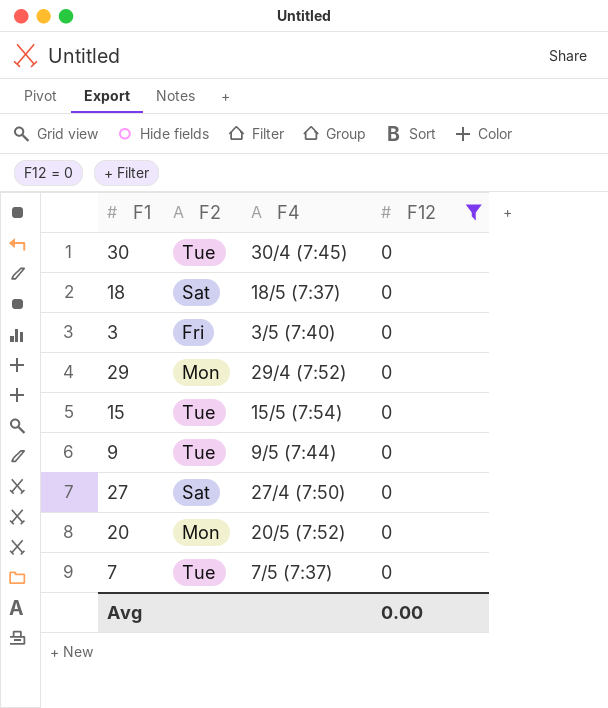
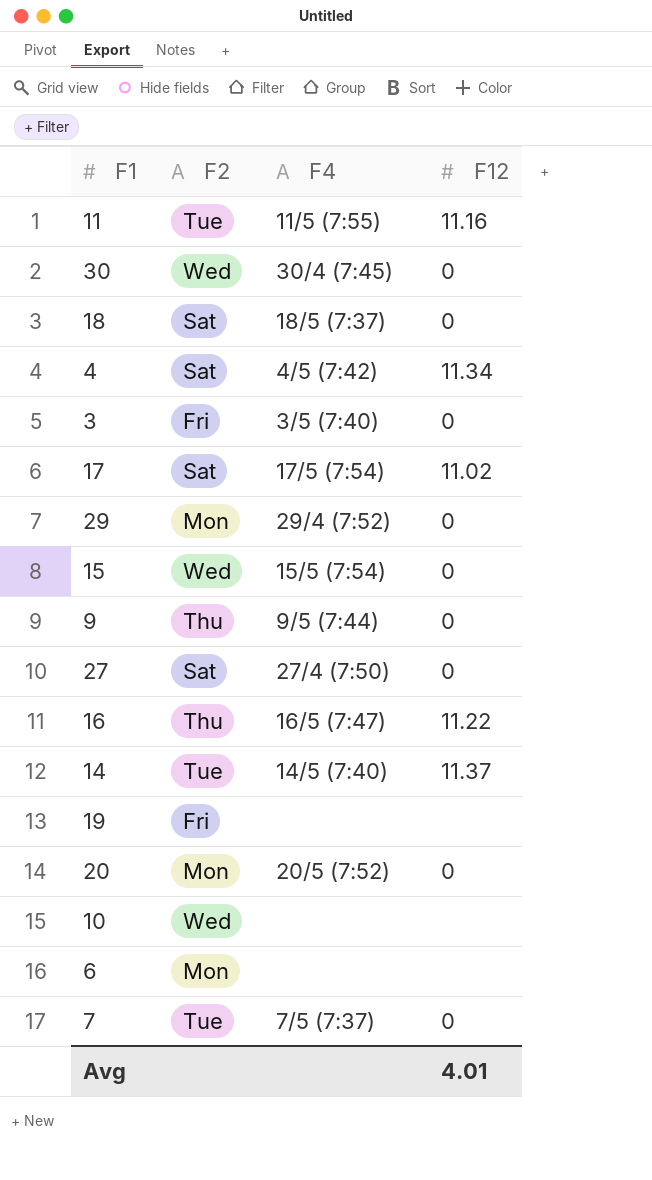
filter: F12 = 0 -> none
30 | F2: Tue -> Wed
15 | F2: Tue -> Wed
9 | F2: Tue -> Thu
Avg | F12: 0.00 -> 4.01

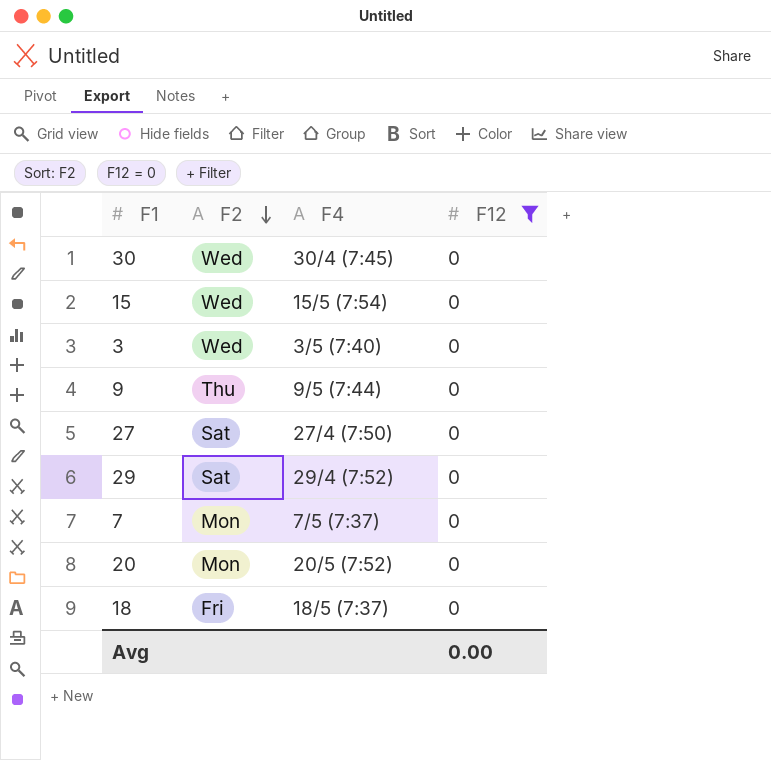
filter: none -> F12 = 0
row order: none -> F2 descending
3 | F2: Fri -> Wed
29 | F2: Mon -> Sat
7 | F2: Tue -> Mon
18 | F2: Sat -> Fri
Avg | F12: 4.01 -> 0.00

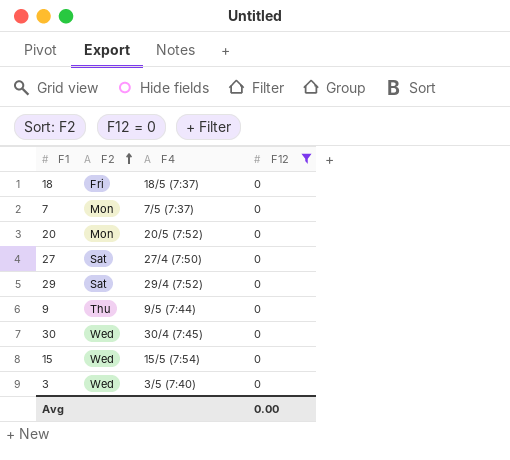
row order: F2 descending -> F2 ascending

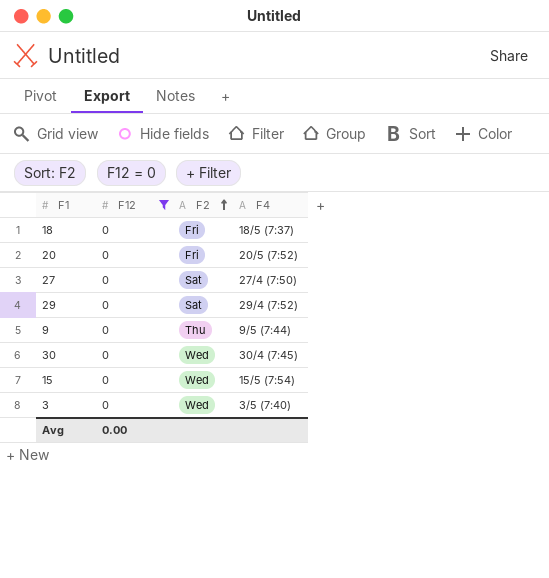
column F12 | position: 4 -> 2
row 7: Mon | 7/5 (7:37) | 0 -> none
20 | F2: Mon -> Fri

